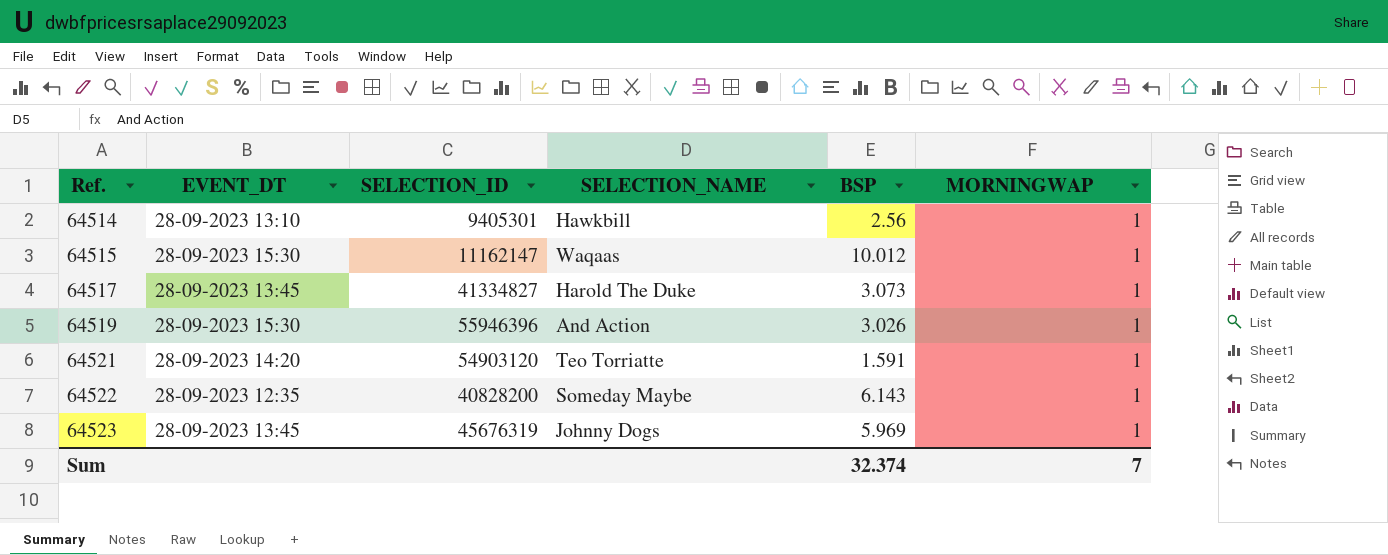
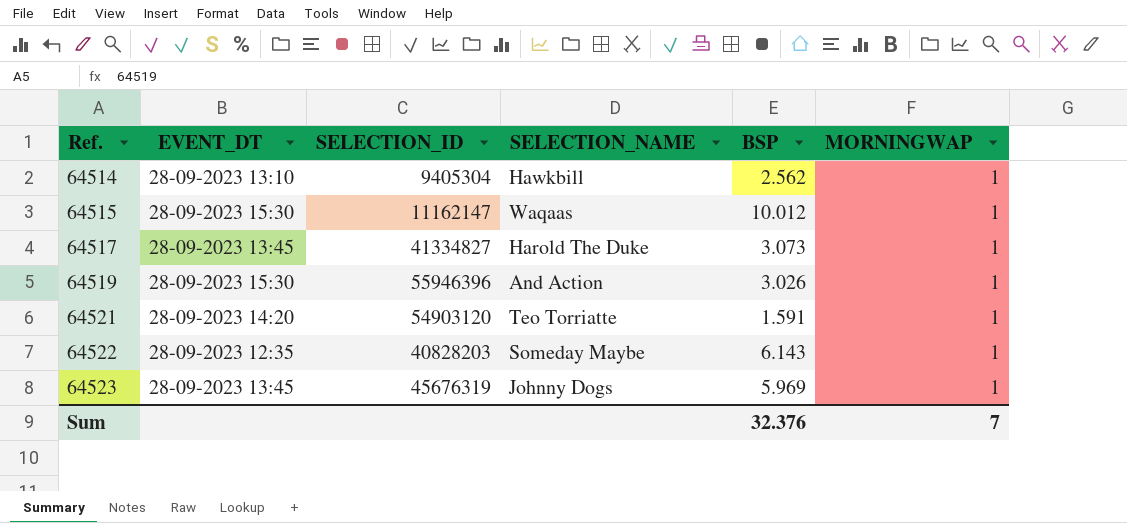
64514 | SELECTION_ID: 9405301 -> 9405304
64514 | BSP: 2.56 -> 2.562
64522 | SELECTION_ID: 40828200 -> 40828203
Sum | BSP: 32.374 -> 32.376

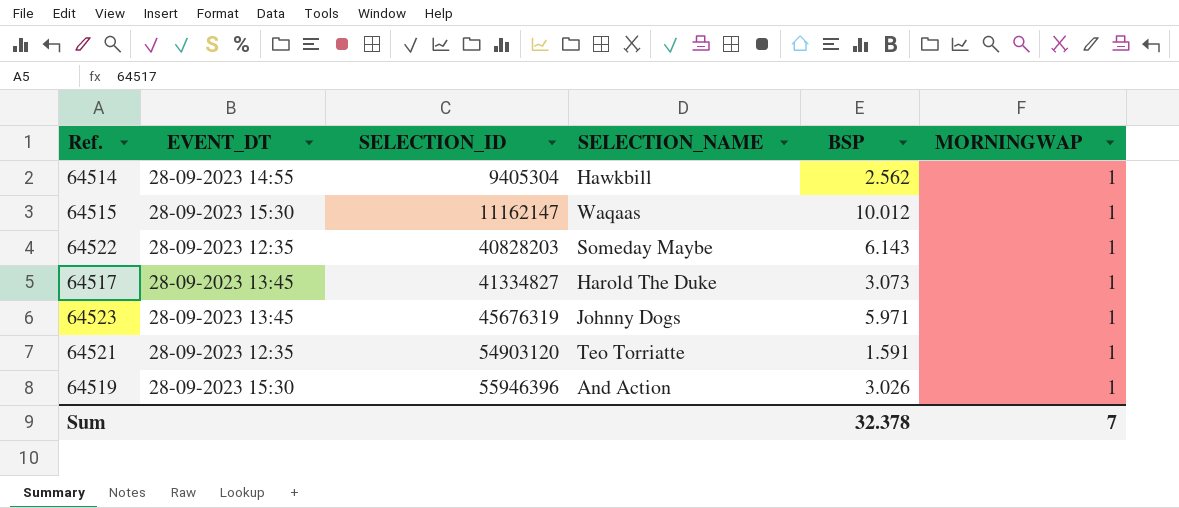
row order: Ref. ascending -> SELECTION_ID ascending
64514 | EVENT_DT: 28-09-2023 13:10 -> 28-09-2023 14:55
64523 | BSP: 5.969 -> 5.971
64521 | EVENT_DT: 28-09-2023 14:20 -> 28-09-2023 12:35
Sum | BSP: 32.376 -> 32.378

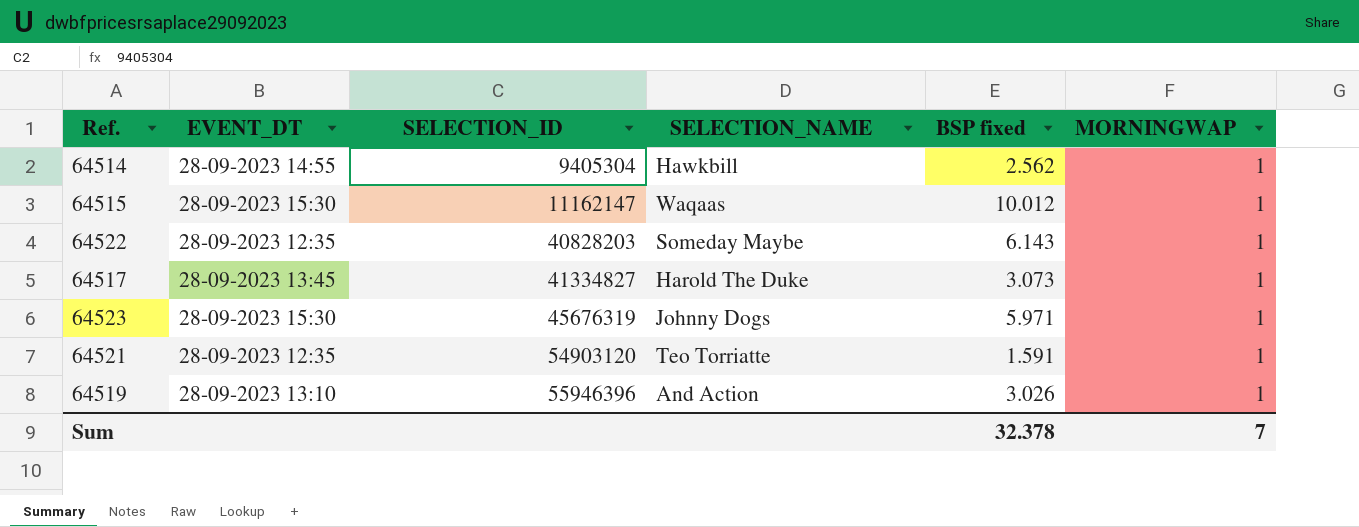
column name: BSP -> BSP fixed
64523 | EVENT_DT: 28-09-2023 13:45 -> 28-09-2023 15:30
64519 | EVENT_DT: 28-09-2023 15:30 -> 28-09-2023 13:10

